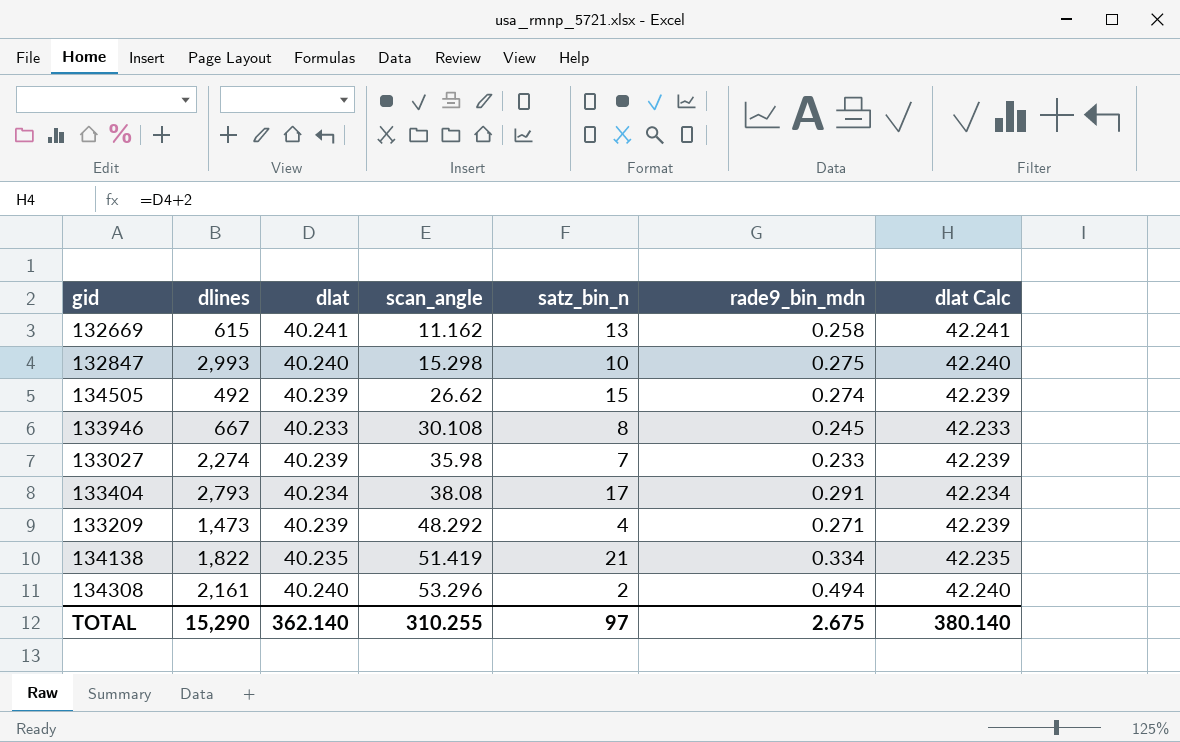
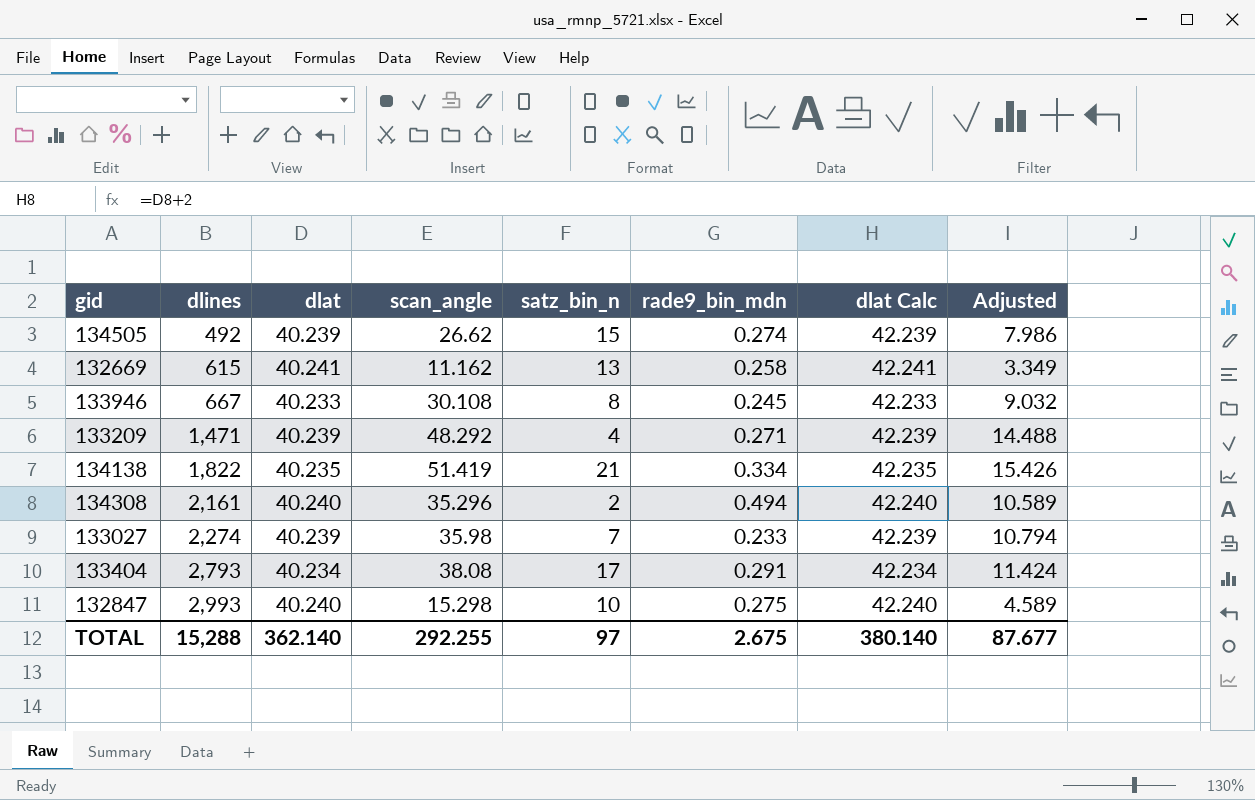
row order: scan_angle ascending -> dlines ascending
column Adjusted | formula: none -> [scan_angle] * 0.3
133209 | dlines: 1,473 -> 1,471
134308 | scan_angle: 53.296 -> 35.296
TOTAL | dlines: 15,290 -> 15,288
TOTAL | scan_angle: 310.255 -> 292.255

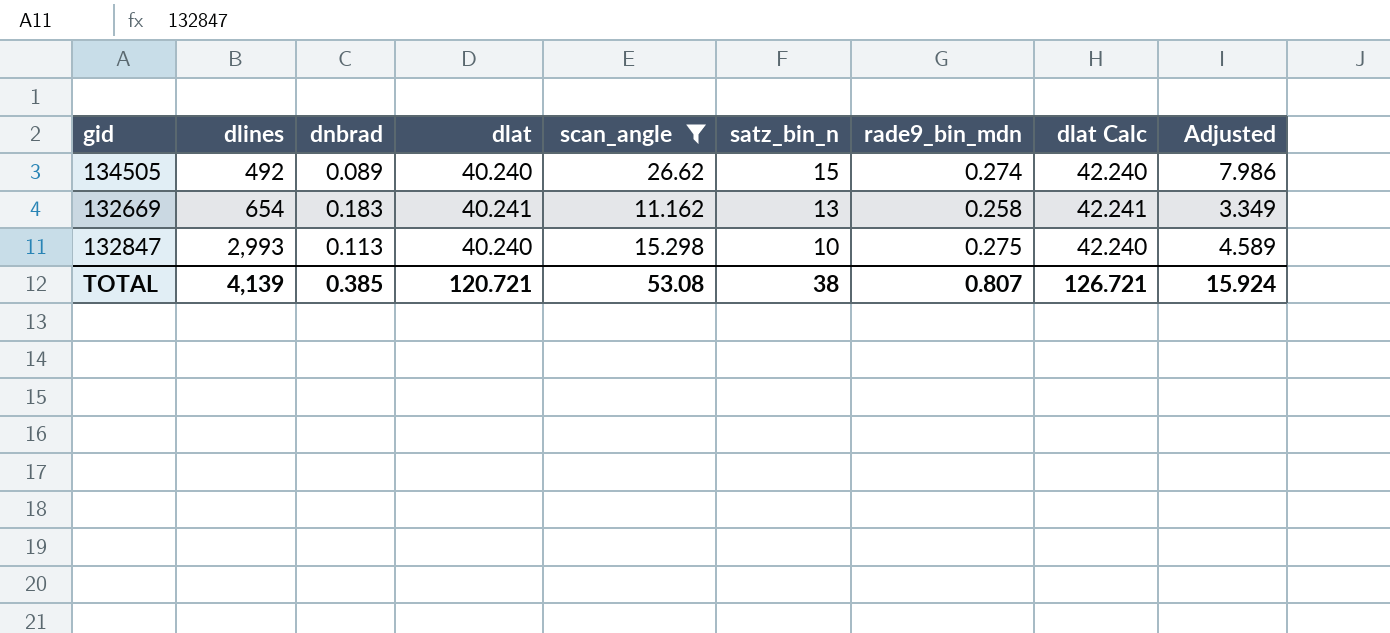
filter: none -> scan_angle <= 26.62
column dnbrad | position: none -> 3
134505 | dlat: 40.239 -> 40.240
134505 | dlat Calc: 42.239 -> 42.240
132669 | dlines: 615 -> 654
TOTAL | dlines: 15,288 -> 4,139
TOTAL | dlat: 362.140 -> 120.721
TOTAL | scan_angle: 292.255 -> 53.08
TOTAL | satz_bin_n: 97 -> 38
TOTAL | rade9_bin_mdn: 2.675 -> 0.807
TOTAL | dlat Calc: 380.140 -> 126.721
TOTAL | Adjusted: 87.677 -> 15.924

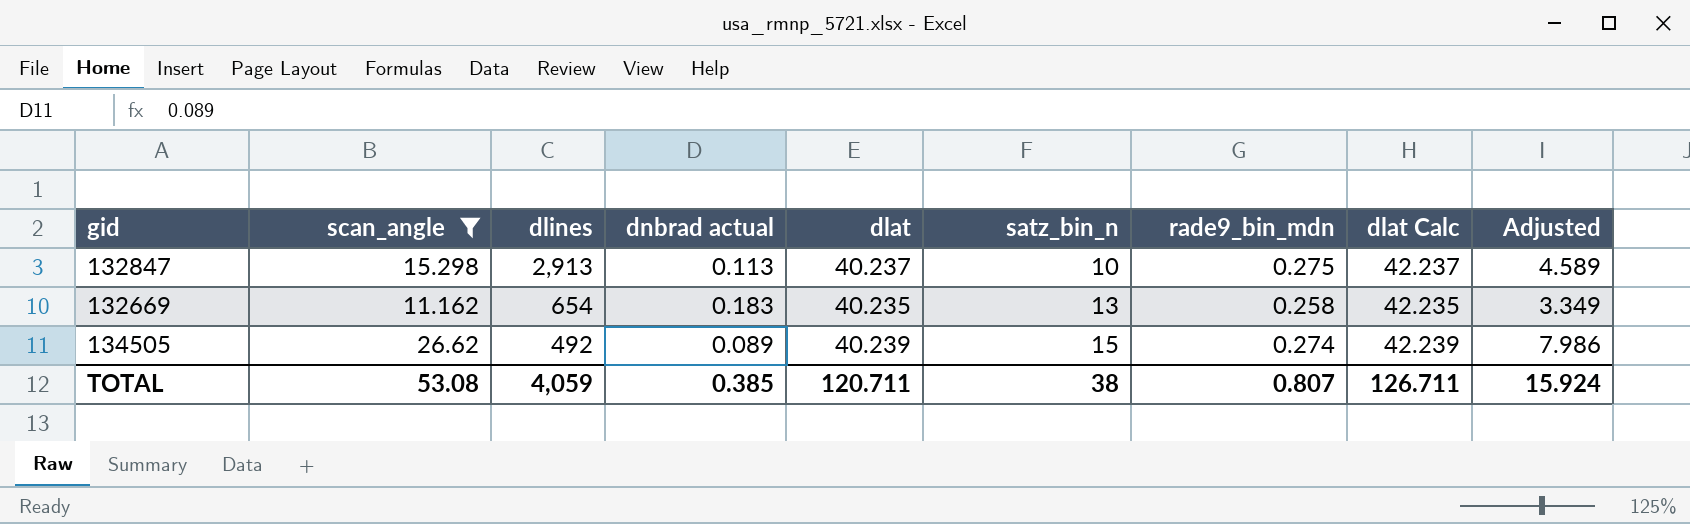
row order: dlines ascending -> dlines descending
column scan_angle | position: 5 -> 2
column name: dnbrad -> dnbrad actual
132847 | dlines: 2,993 -> 2,913
132847 | dlat: 40.240 -> 40.237
132847 | dlat Calc: 42.240 -> 42.237
132669 | dlat: 40.241 -> 40.235
132669 | dlat Calc: 42.241 -> 42.235
134505 | dlat: 40.240 -> 40.239
134505 | dlat Calc: 42.240 -> 42.239
TOTAL | dlines: 4,139 -> 4,059
TOTAL | dlat: 120.721 -> 120.711
TOTAL | dlat Calc: 126.721 -> 126.711

